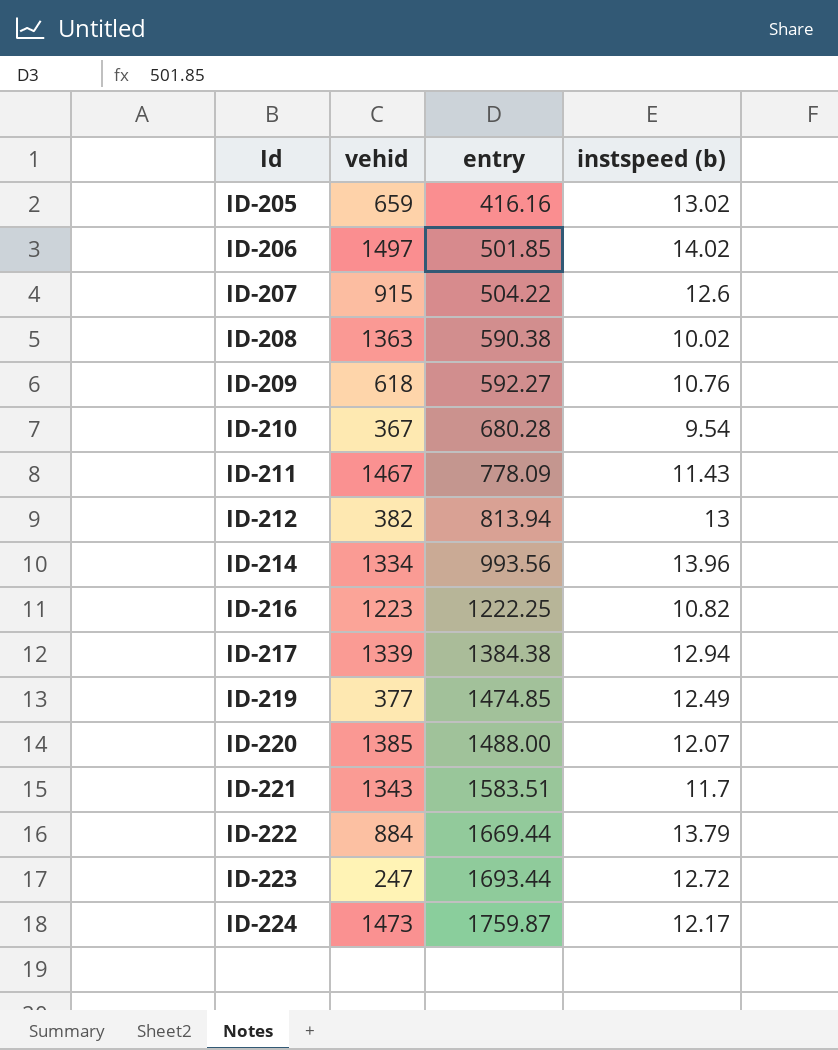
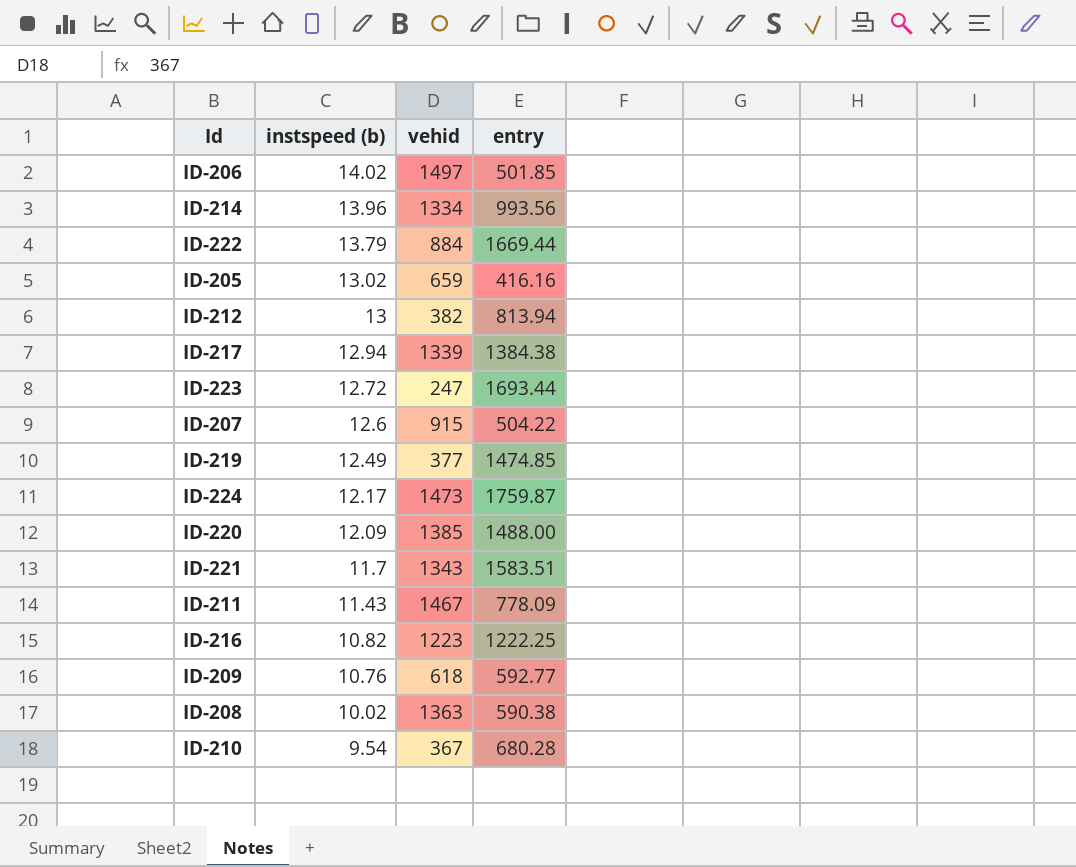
row order: Id ascending -> instspeed (b) descending
column instspeed (b) | position: 4 -> 2
ID-220 | instspeed (b): 12.07 -> 12.09
ID-209 | entry: 592.27 -> 592.77

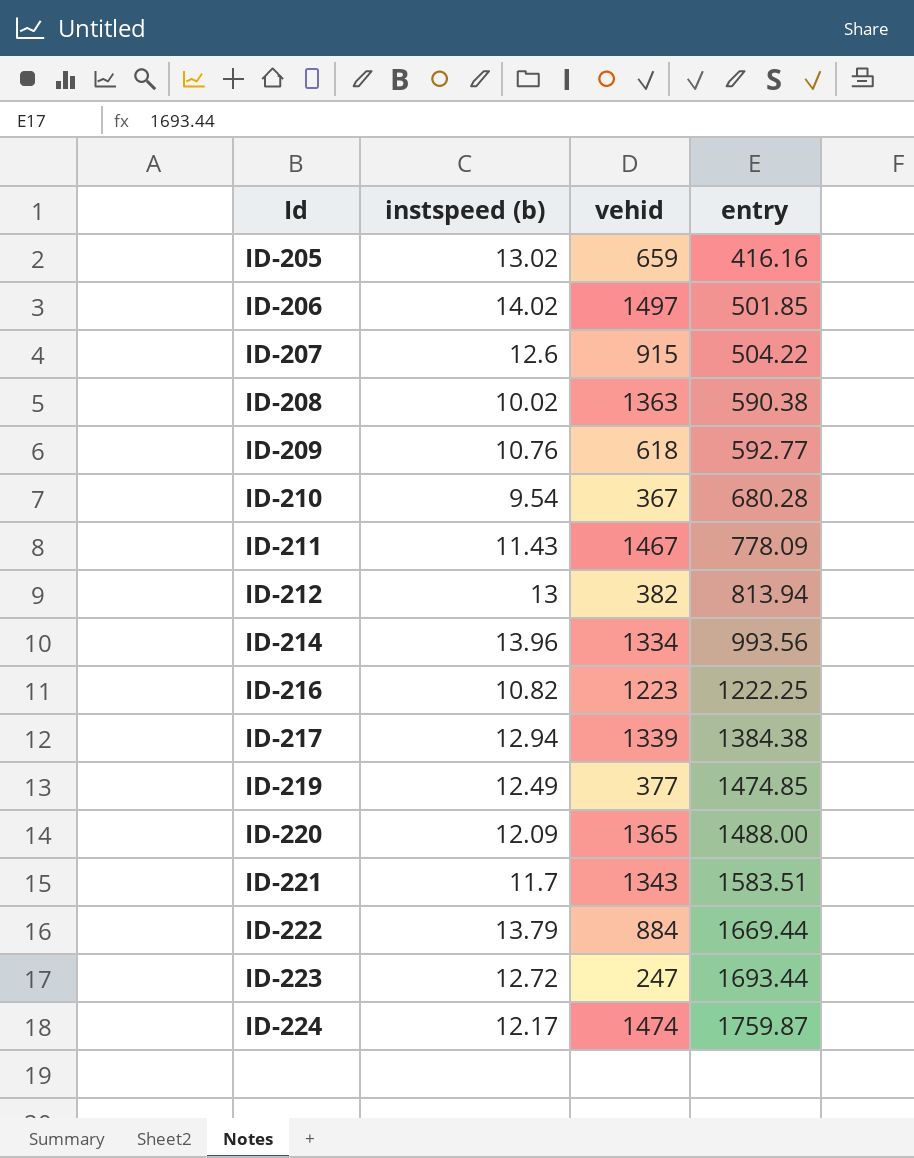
row order: instspeed (b) descending -> Id ascending
ID-220 | vehid: 1385 -> 1365
ID-224 | vehid: 1473 -> 1474

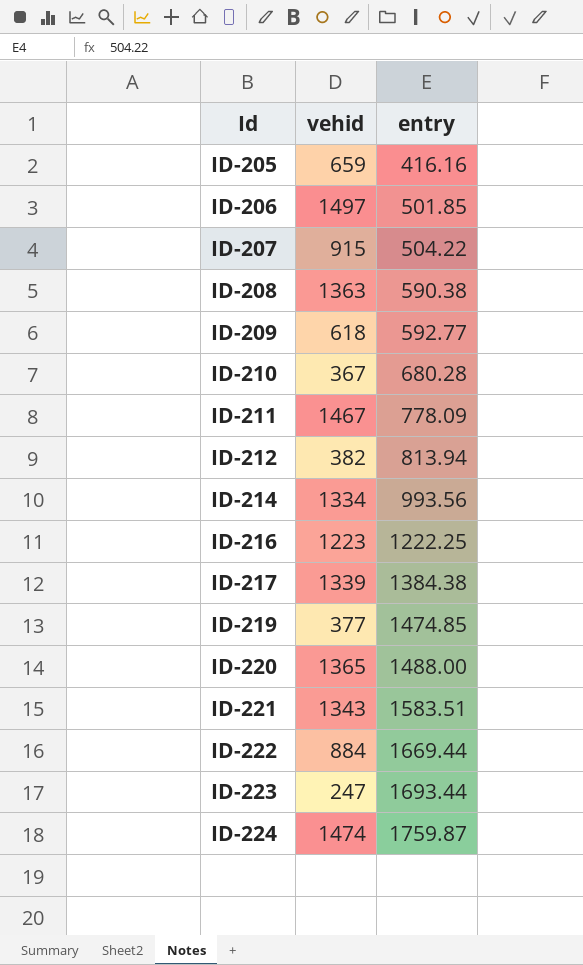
column instspeed (b) | position: 2 -> none

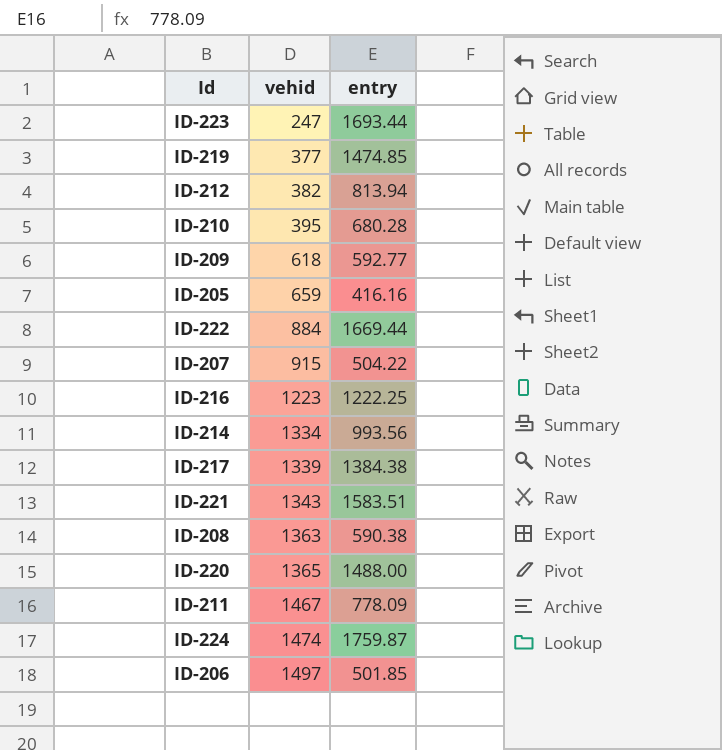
row order: Id ascending -> vehid ascending
ID-210 | vehid: 367 -> 395

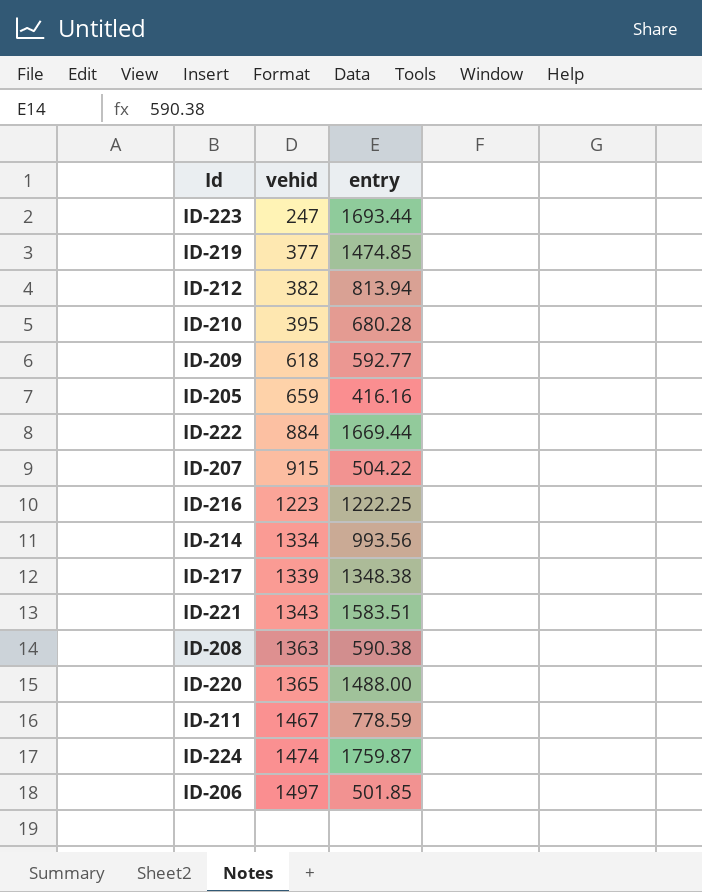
ID-217 | entry: 1384.38 -> 1348.38
ID-211 | entry: 778.09 -> 778.59

